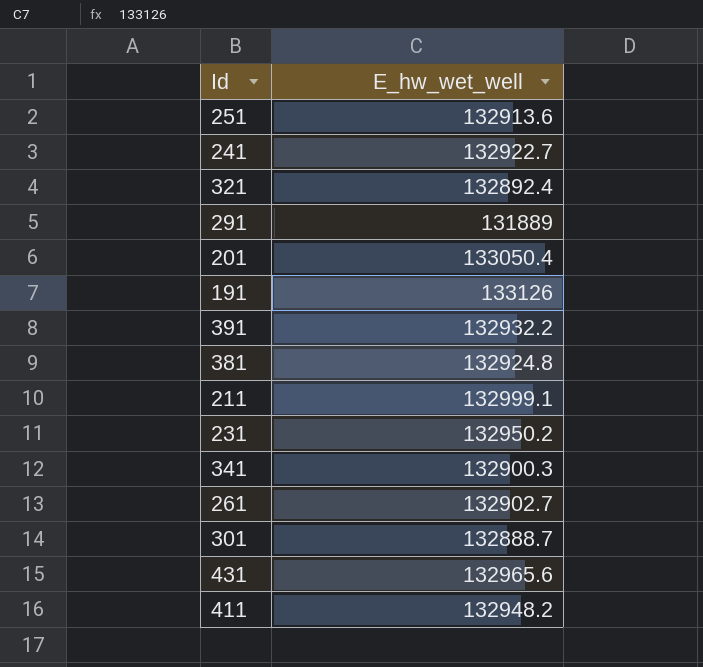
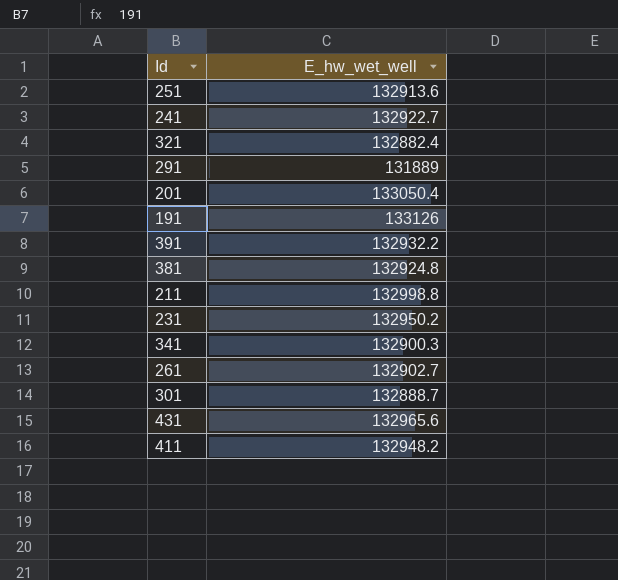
321 | E_hw_wet_well: 132892.4 -> 132882.4
211 | E_hw_wet_well: 132999.1 -> 132998.8

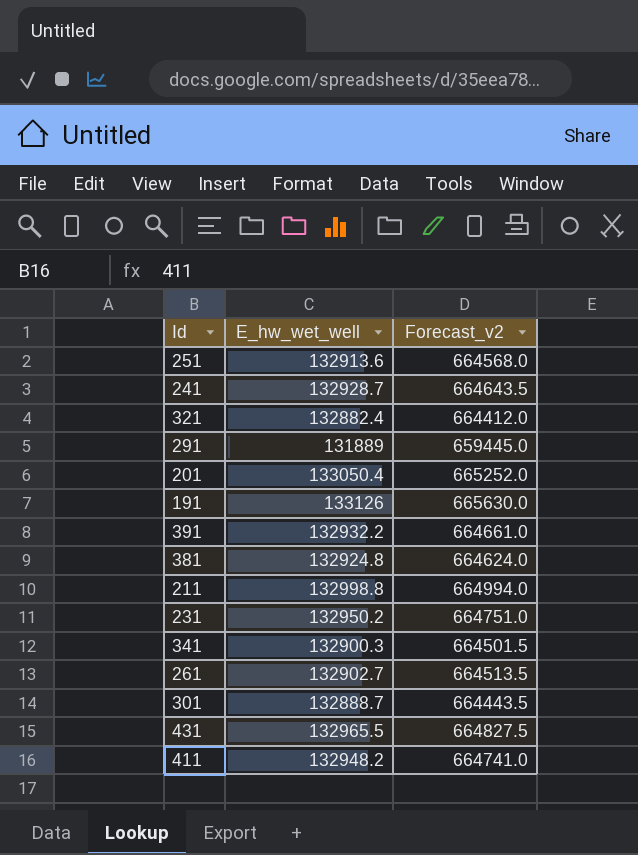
column Forecast_v2 | formula: none -> [E_hw_wet_well] * 5
241 | E_hw_wet_well: 132922.7 -> 132928.7
431 | E_hw_wet_well: 132965.6 -> 132965.5

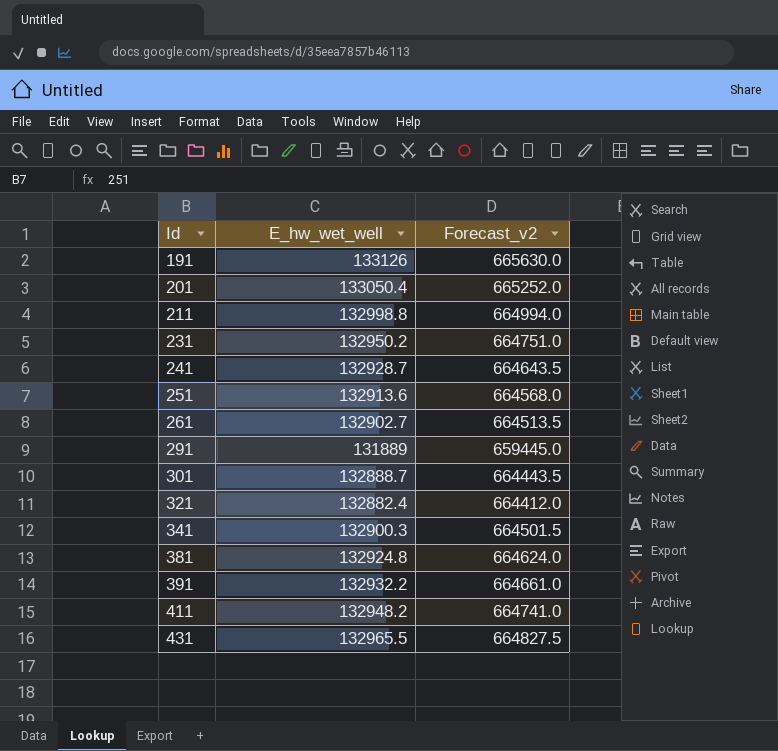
row order: none -> Id ascending

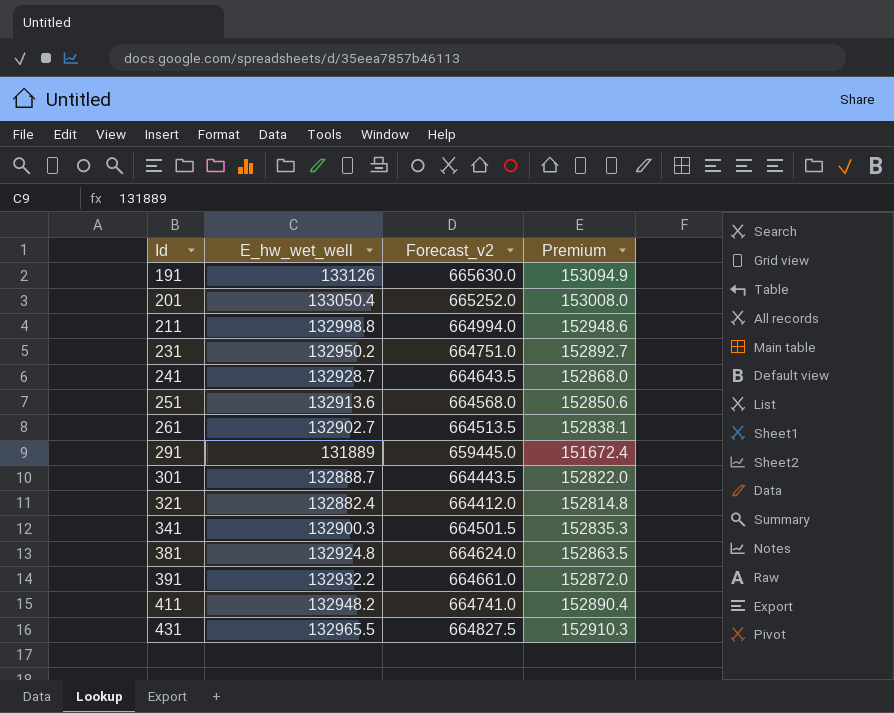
column Premium | formula: none -> [E_hw_wet_well] * 1.15

